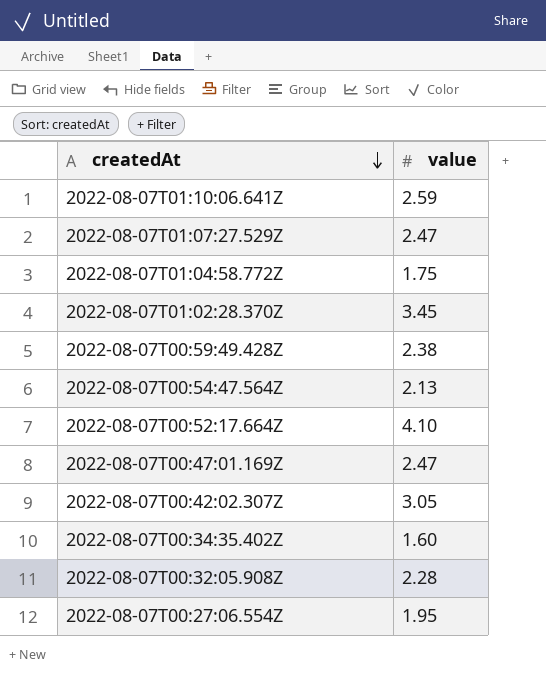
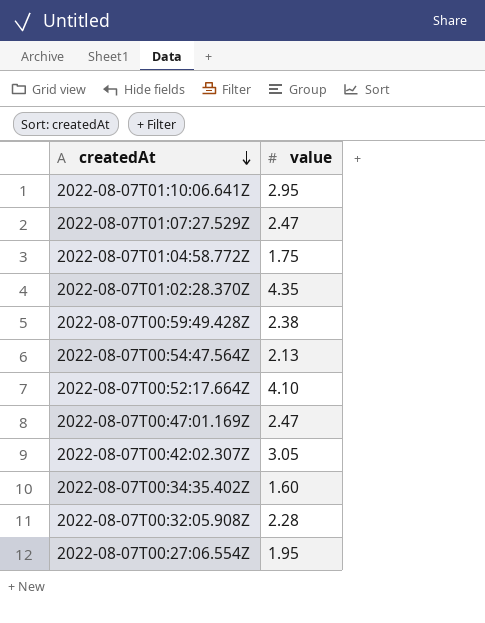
2022-08-07T01:10:06.641Z | value: 2.59 -> 2.95
2022-08-07T01:02:28.370Z | value: 3.45 -> 4.35

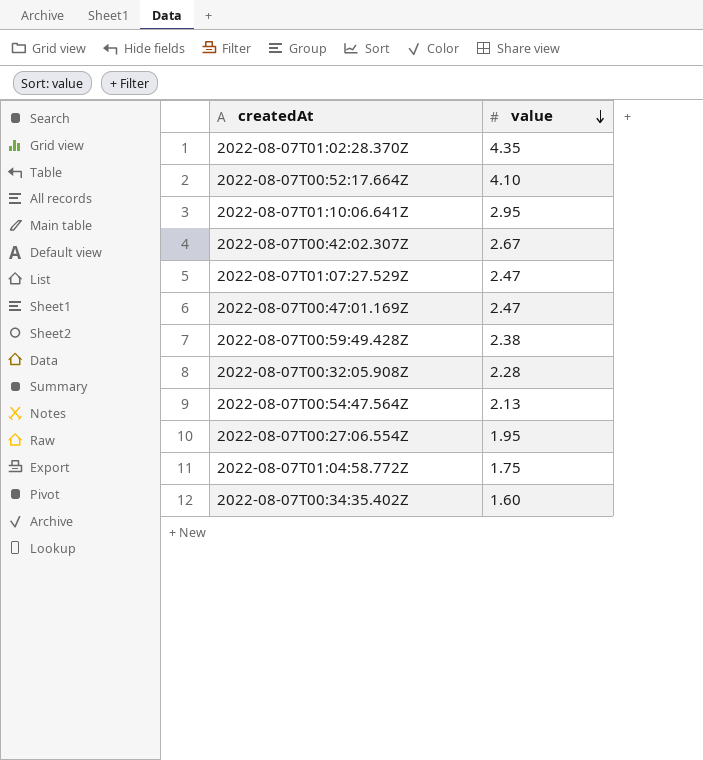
row order: createdAt descending -> value descending
2022-08-07T00:42:02.307Z | value: 3.05 -> 2.67

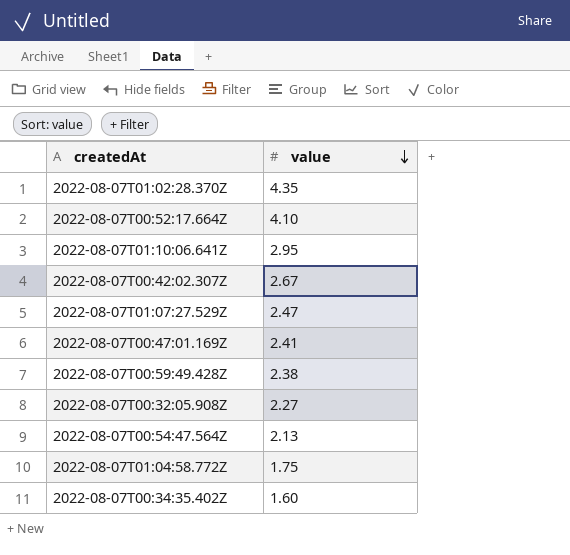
row 2022-08-07T00:27:06.554Z: 1.95 -> none
2022-08-07T00:47:01.169Z | value: 2.47 -> 2.41
2022-08-07T00:32:05.908Z | value: 2.28 -> 2.27

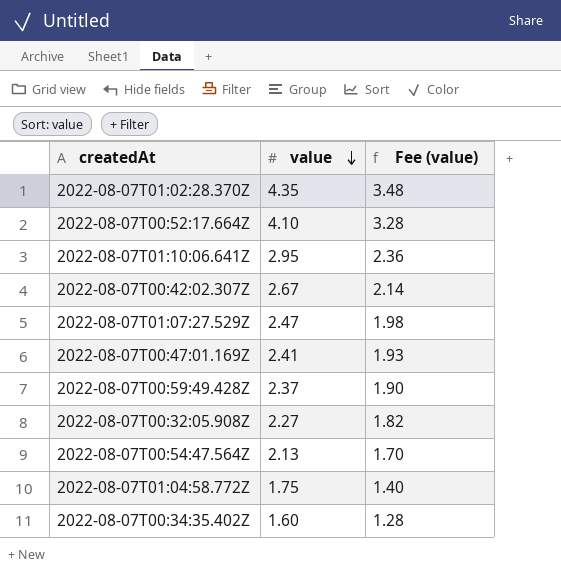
column Fee (value) | formula: none -> [value] * 0.8
2022-08-07T00:59:49.428Z | value: 2.38 -> 2.37

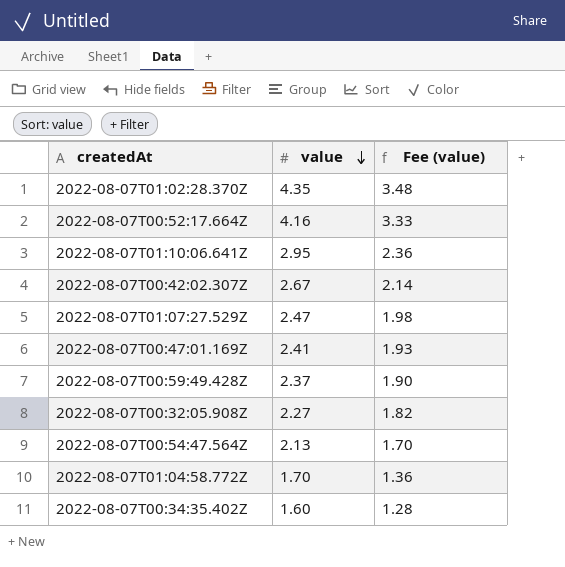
2022-08-07T00:52:17.664Z | value: 4.10 -> 4.16
2022-08-07T00:52:17.664Z | Fee (value): 3.28 -> 3.33
2022-08-07T01:04:58.772Z | value: 1.75 -> 1.70
2022-08-07T01:04:58.772Z | Fee (value): 1.40 -> 1.36

